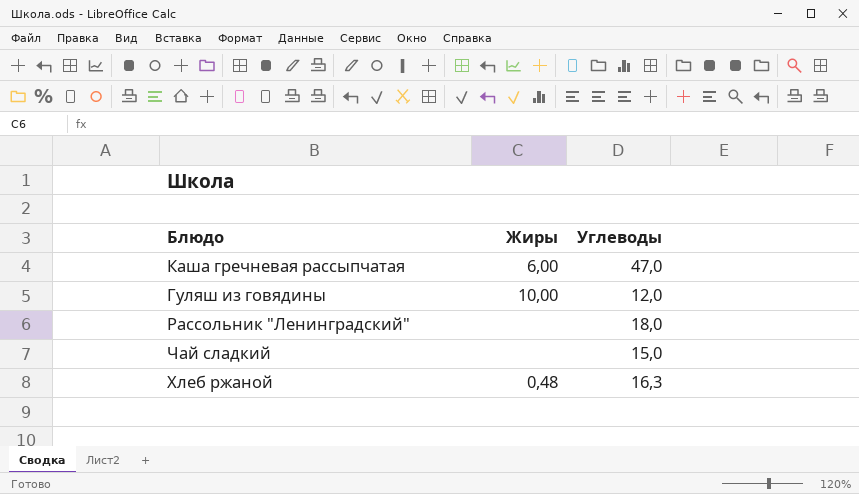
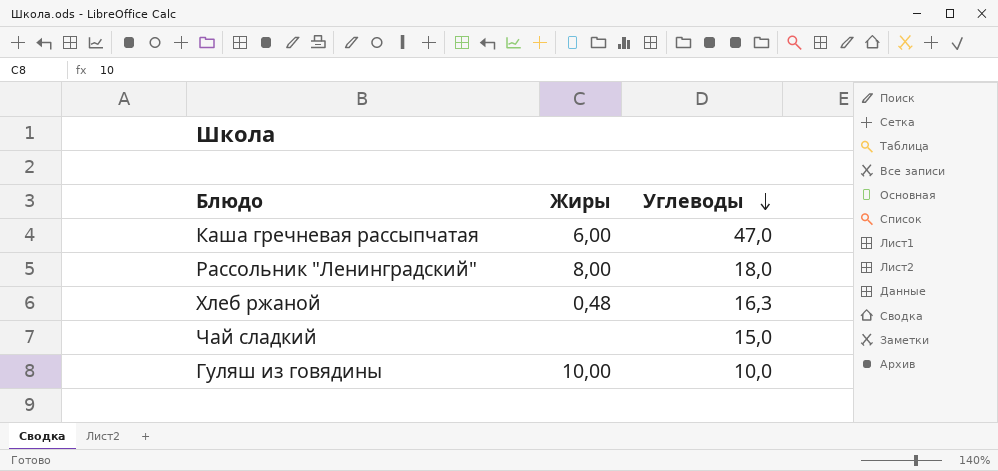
row order: none -> Углеводы descending
Рассольник "Ленинградский" | Жиры: none -> 8,00
Гуляш из говядины | Углеводы: 12,0 -> 10,0

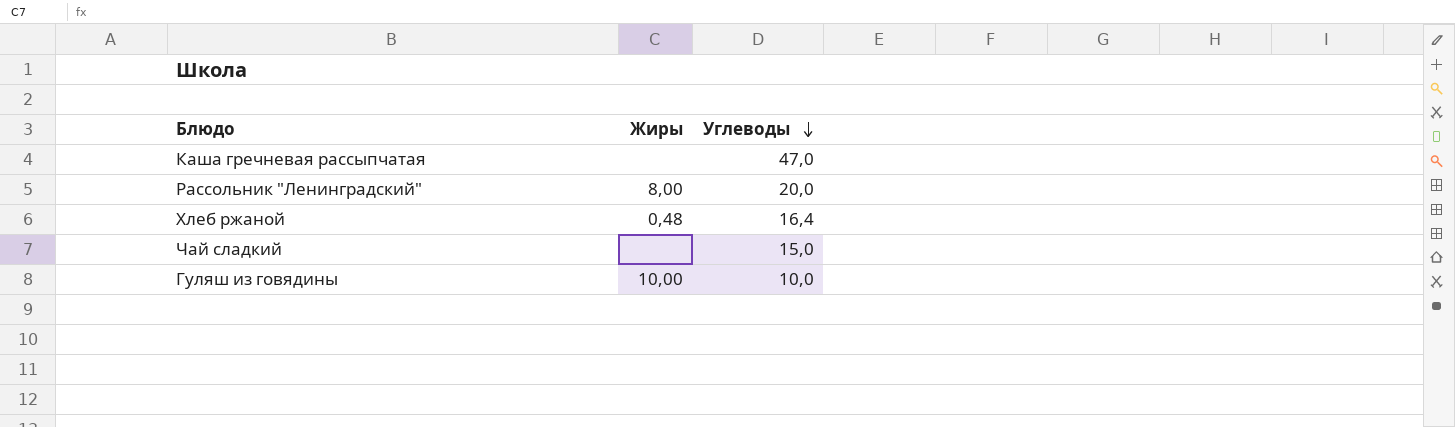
Каша гречневая рассыпчатая | Жиры: 6,00 -> none
Рассольник "Ленинградский" | Углеводы: 18,0 -> 20,0
Хлеб ржаной | Углеводы: 16,3 -> 16,4

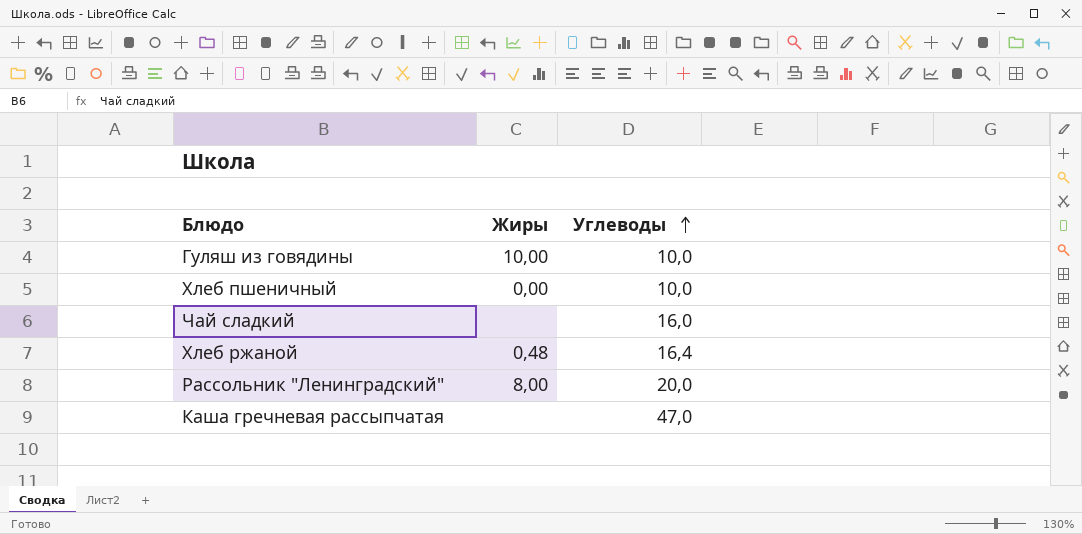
row order: Углеводы descending -> Углеводы ascending
row Хлеб пшеничный: none -> 0,00 | 10,0
Чай сладкий | Углеводы: 15,0 -> 16,0

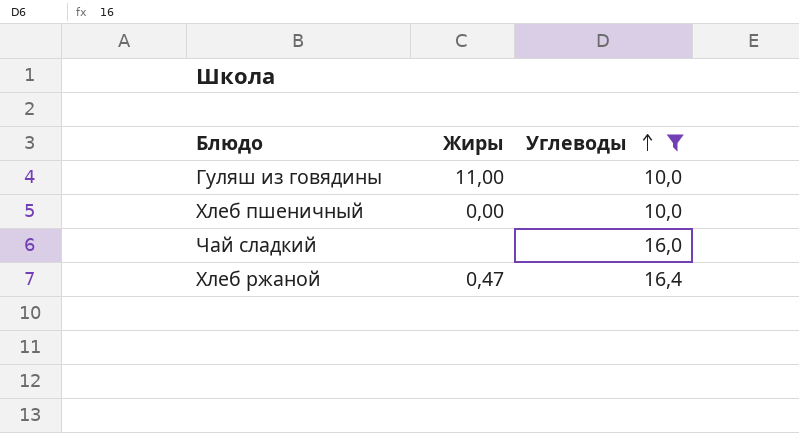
filter: none -> Углеводы <= 16,4
Гуляш из говядины | Жиры: 10,00 -> 11,00
Хлеб ржаной | Жиры: 0,48 -> 0,47

